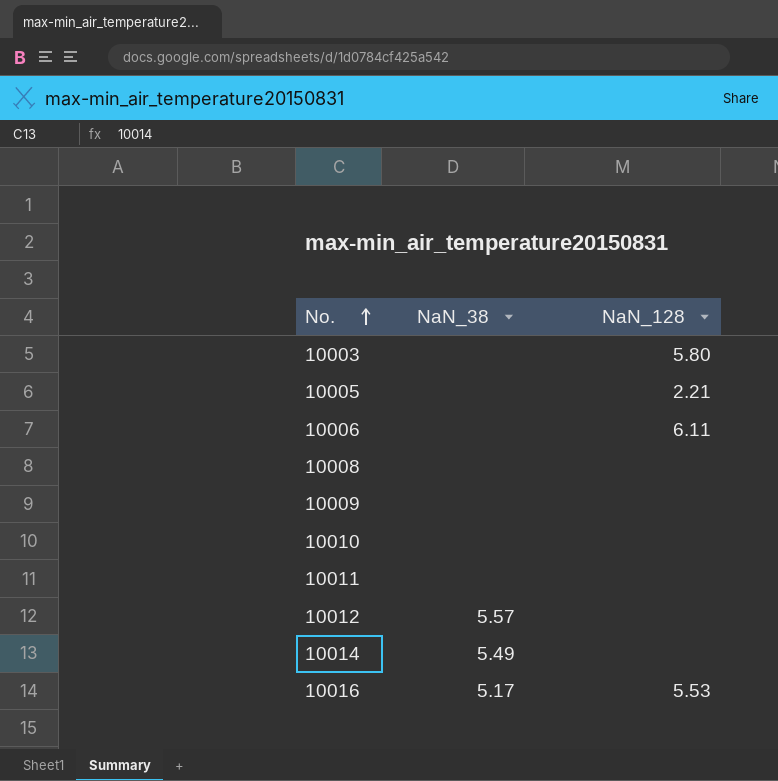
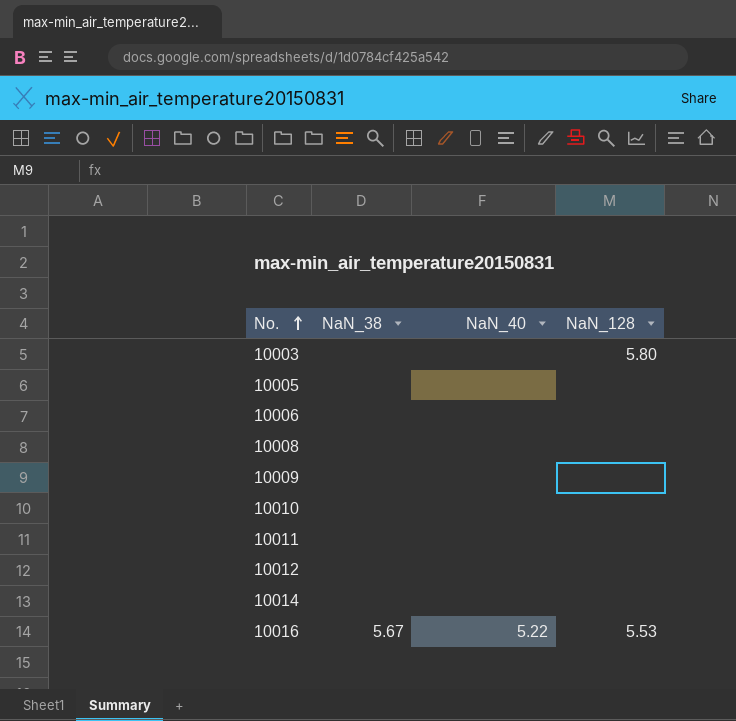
column NaN_40 | position: none -> 3
10005 | NaN_128: 2.21 -> none
10006 | NaN_128: 6.11 -> none
10012 | NaN_38: 5.57 -> none
10014 | NaN_38: 5.49 -> none
10016 | NaN_38: 5.17 -> 5.67

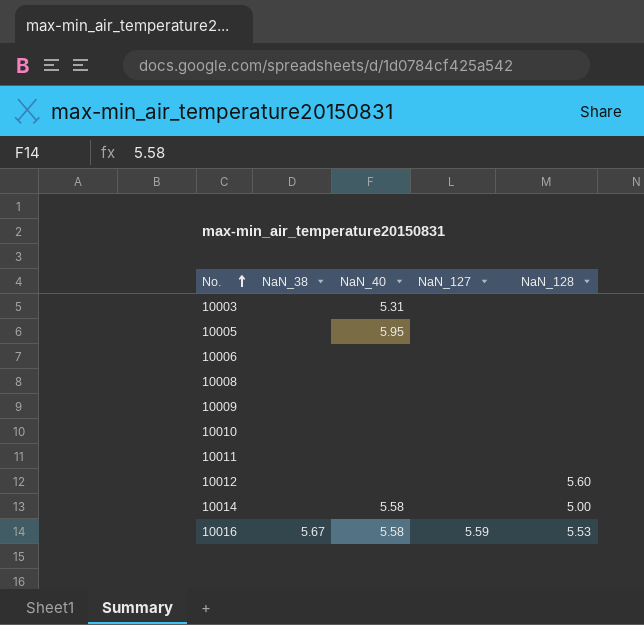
column NaN_127 | position: none -> 4
10003 | NaN_40: none -> 5.31
10003 | NaN_128: 5.80 -> none
10005 | NaN_40: none -> 5.95
10012 | NaN_128: none -> 5.60
10014 | NaN_40: none -> 5.58
10014 | NaN_128: none -> 5.00
10016 | NaN_40: 5.22 -> 5.58

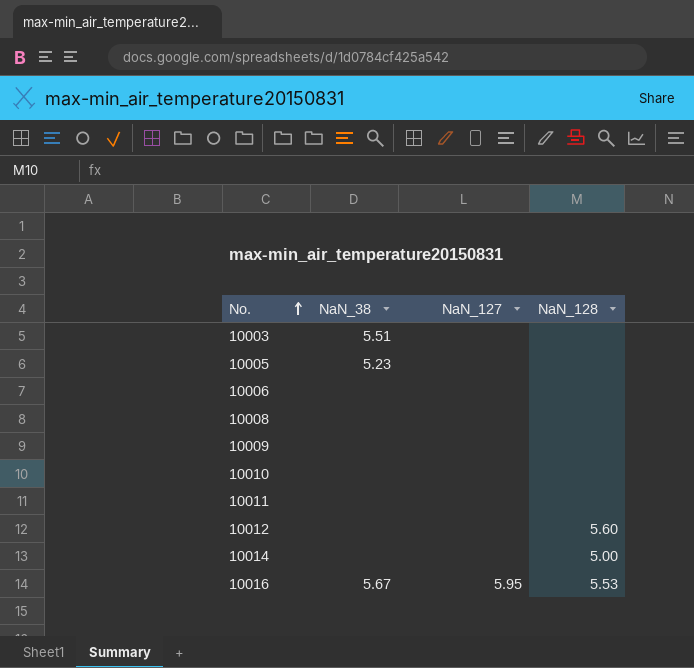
column NaN_40 | position: 3 -> none
10003 | NaN_38: none -> 5.51
10005 | NaN_38: none -> 5.23
10016 | NaN_127: 5.59 -> 5.95

